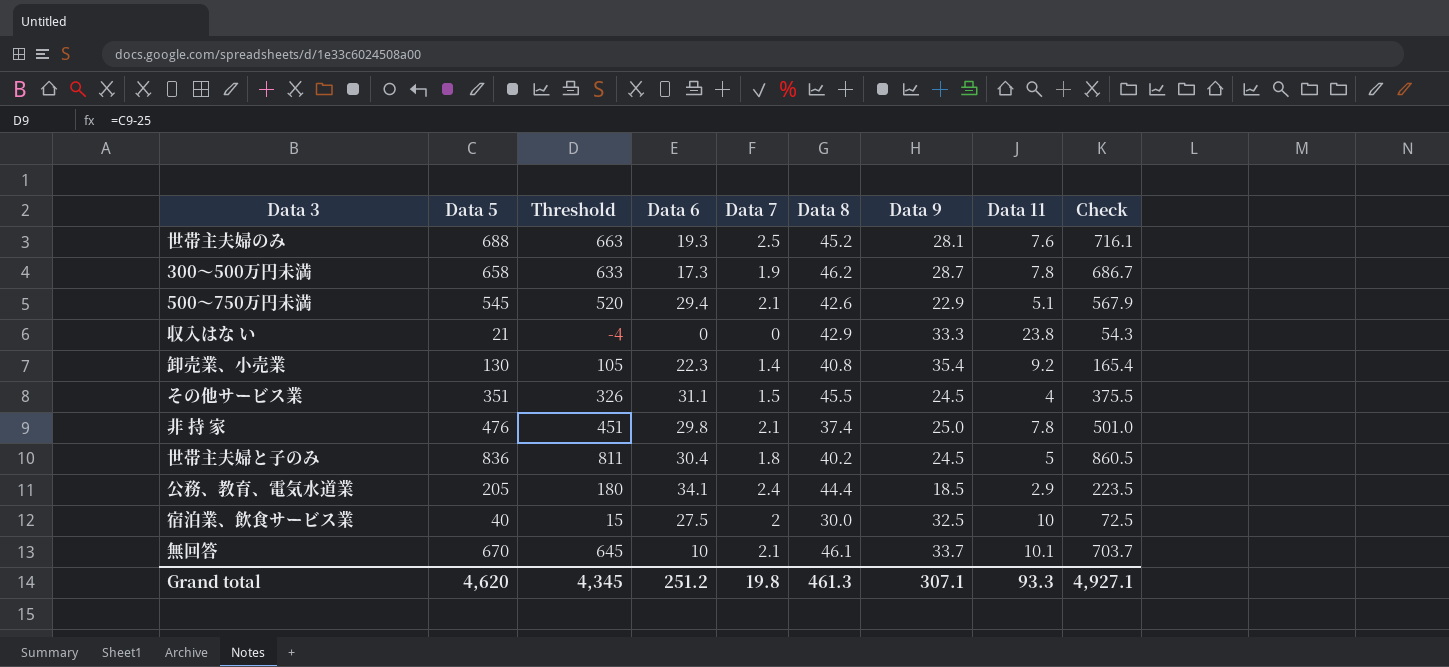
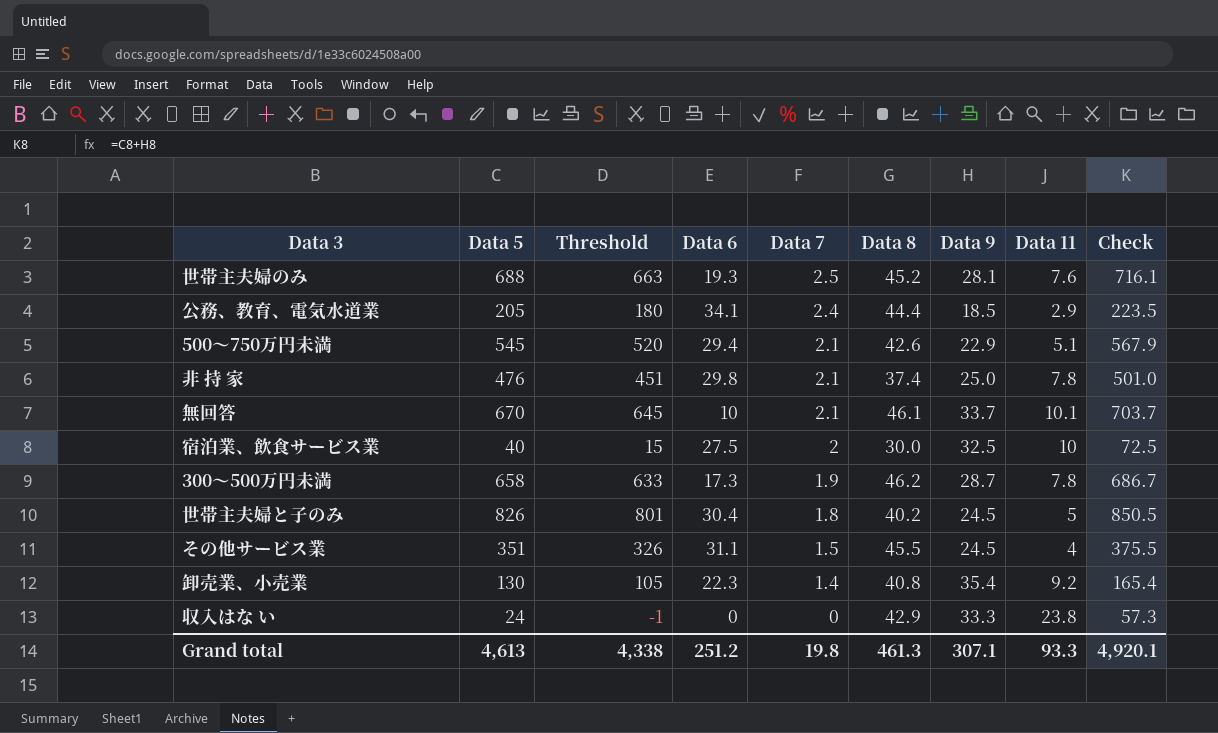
row order: none -> Data 7 descending
世帯主夫婦と子のみ | Data 5: 836 -> 826
世帯主夫婦と子のみ | Threshold: 811 -> 801
世帯主夫婦と子のみ | Check: 860.5 -> 850.5
収入はな い | Data 5: 21 -> 24
収入はな い | Threshold: -4 -> -1
収入はな い | Check: 54.3 -> 57.3
Grand total | Data 5: 4,620 -> 4,613
Grand total | Threshold: 4,345 -> 4,338
Grand total | Check: 4,927.1 -> 4,920.1

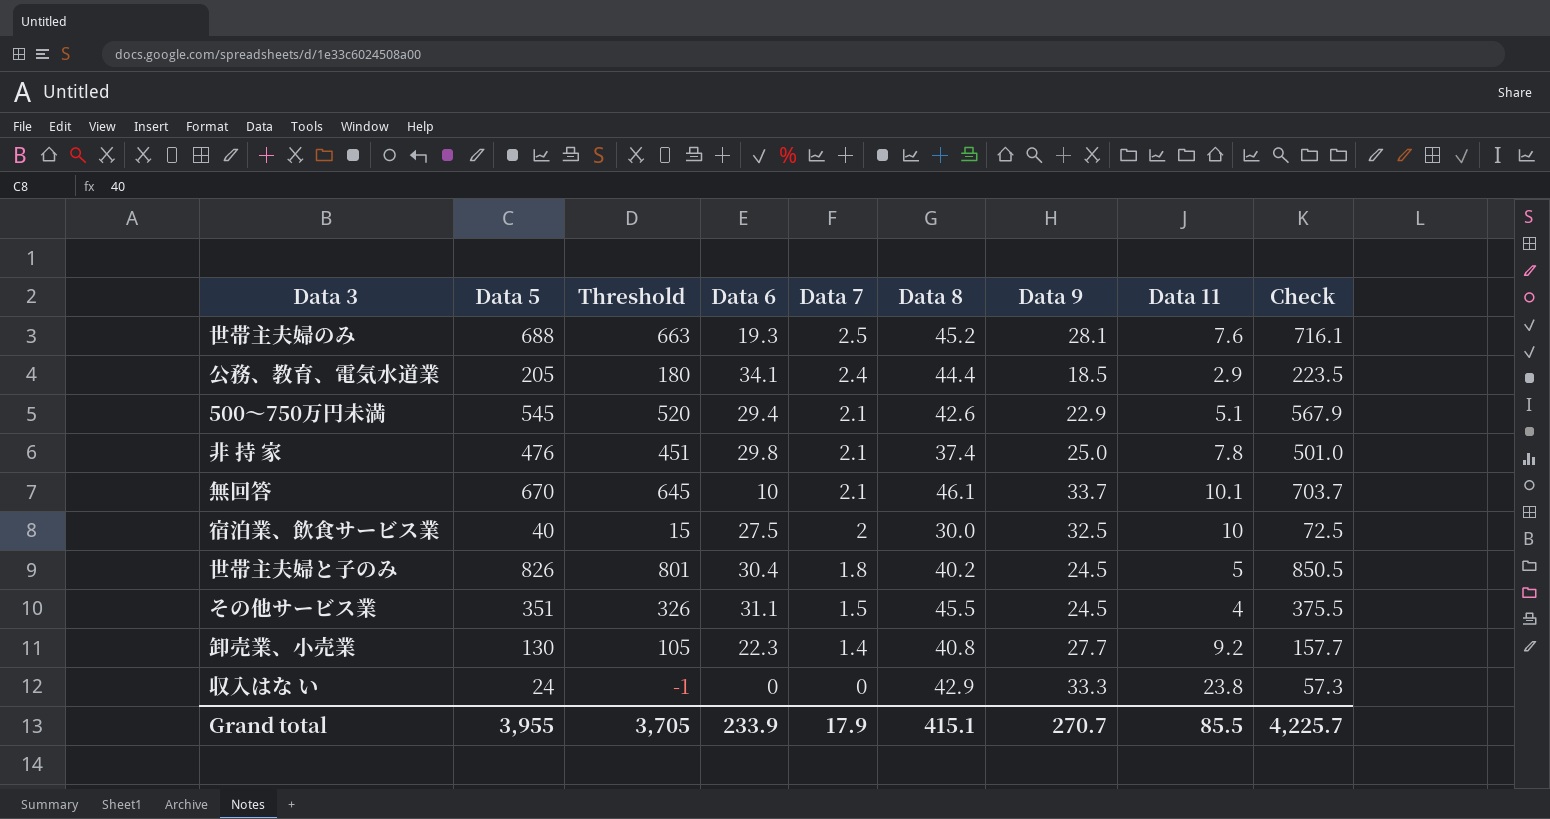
row 300～500万円未満: 658 | 633 | 17.3 | 1.9 | 46.2 | 28.7 | 7.8 | 686.7 -> none
卸売業、小売業 | Data 9: 35.4 -> 27.7
卸売業、小売業 | Check: 165.4 -> 157.7
Grand total | Data 5: 4,613 -> 3,955
Grand total | Threshold: 4,338 -> 3,705
Grand total | Data 6: 251.2 -> 233.9
Grand total | Data 7: 19.8 -> 17.9
Grand total | Data 8: 461.3 -> 415.1
Grand total | Data 9: 307.1 -> 270.7
Grand total | Data 11: 93.3 -> 85.5
Grand total | Check: 4,920.1 -> 4,225.7

